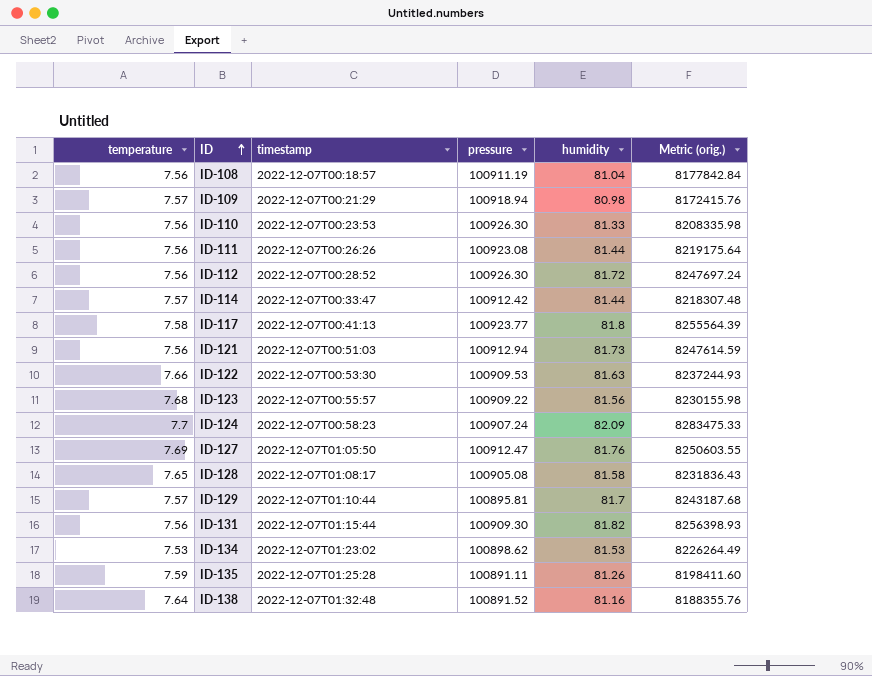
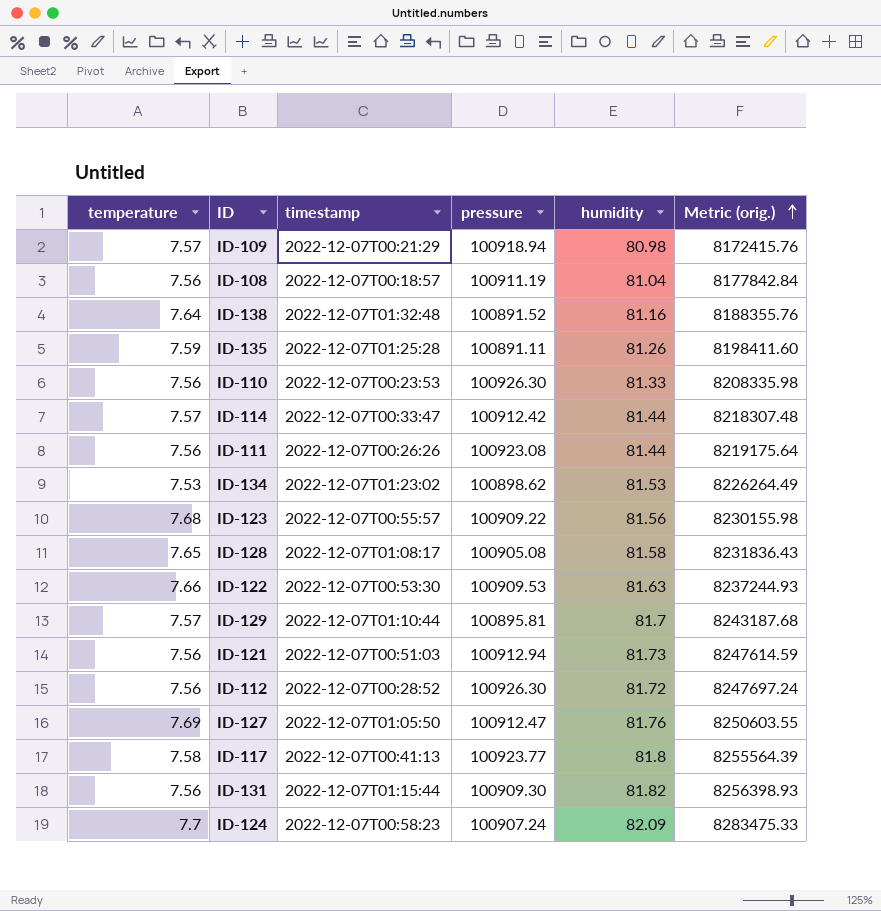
row order: ID ascending -> Metric (orig.) ascending

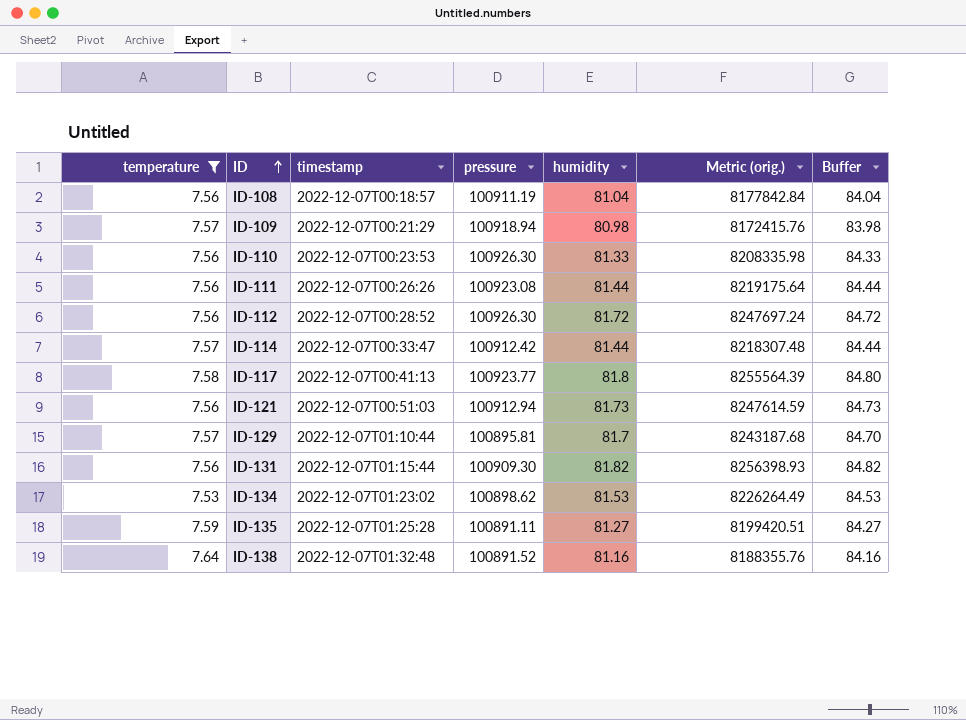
filter: none -> temperature <= 7.64
row order: Metric (orig.) ascending -> ID ascending
column Buffer | formula: none -> [humidity] + 3
ID-135 | humidity: 81.26 -> 81.27
ID-135 | Metric (orig.): 8198411.60 -> 8199420.51

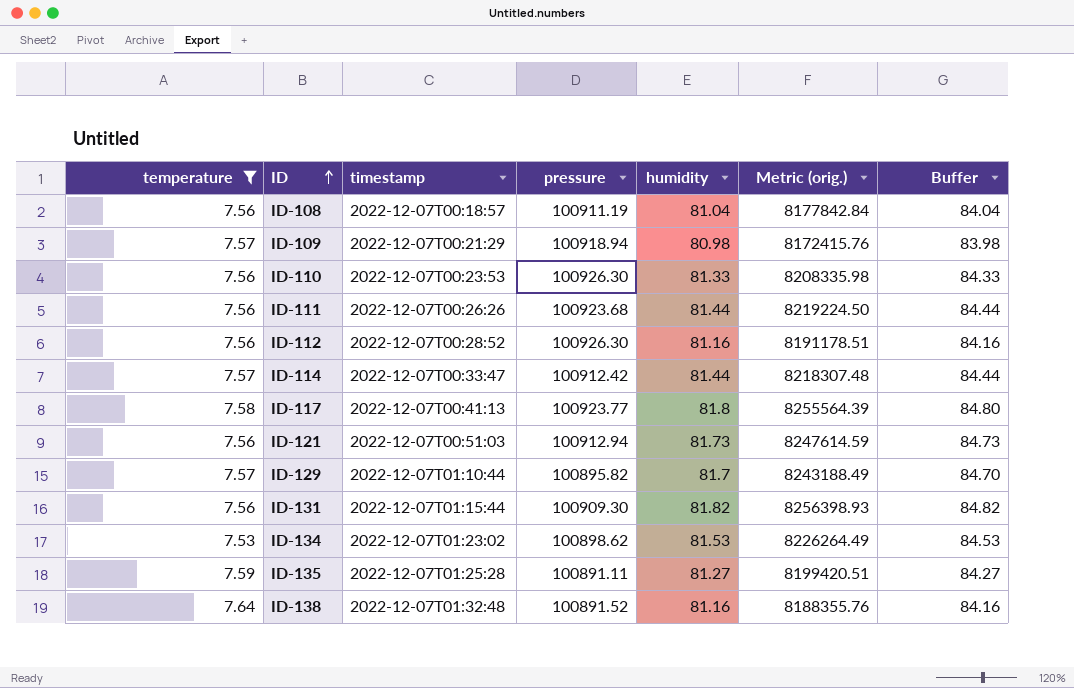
ID-111 | pressure: 100923.08 -> 100923.68
ID-111 | Metric (orig.): 8219175.64 -> 8219224.50
ID-112 | humidity: 81.72 -> 81.16
ID-112 | Metric (orig.): 8247697.24 -> 8191178.51
ID-112 | Buffer: 84.72 -> 84.16
ID-129 | pressure: 100895.81 -> 100895.82
ID-129 | Metric (orig.): 8243187.68 -> 8243188.49

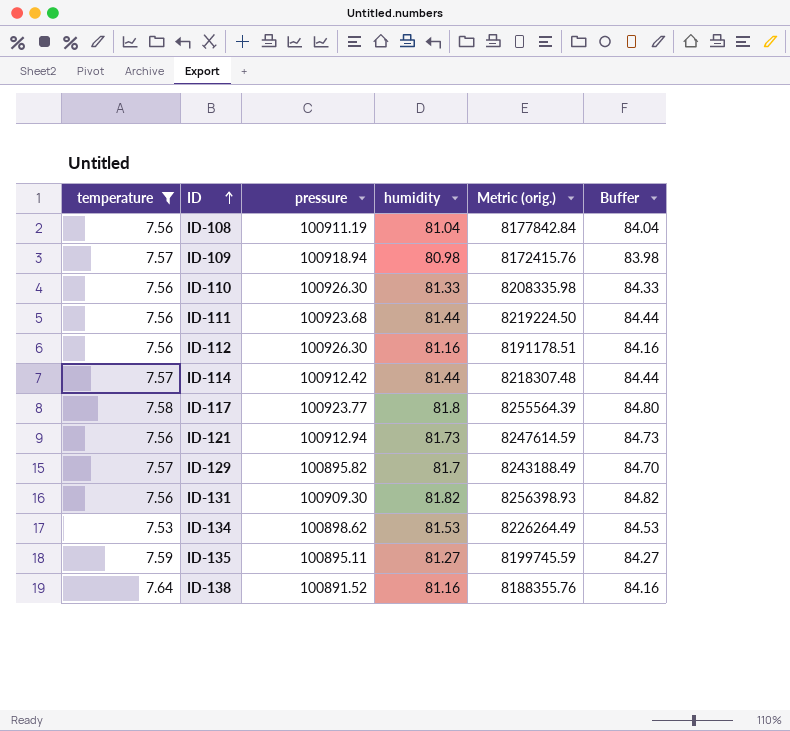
column timestamp | position: 3 -> none
ID-135 | pressure: 100891.11 -> 100895.11
ID-135 | Metric (orig.): 8199420.51 -> 8199745.59

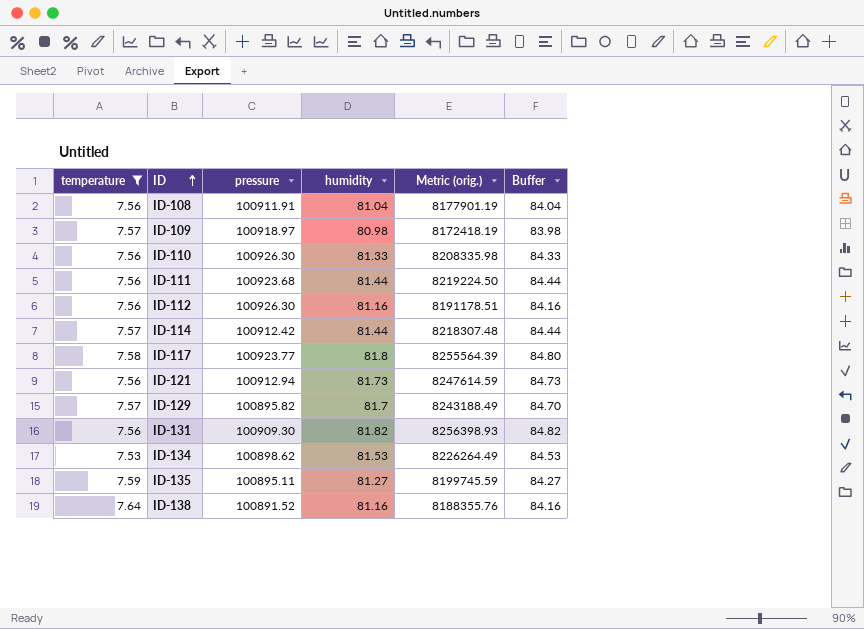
ID-108 | pressure: 100911.19 -> 100911.91
ID-108 | Metric (orig.): 8177842.84 -> 8177901.19
ID-109 | pressure: 100918.94 -> 100918.97
ID-109 | Metric (orig.): 8172415.76 -> 8172418.19

